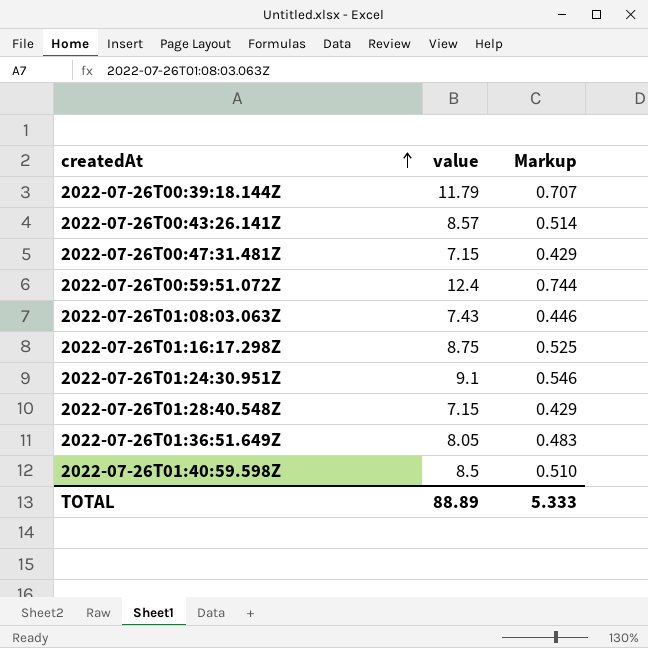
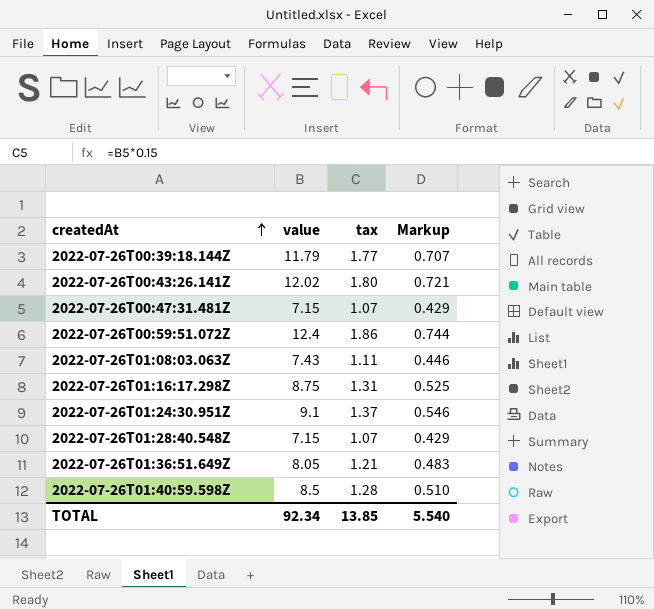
column tax | formula: none -> [value] * 0.15
2022-07-26T00:43:26.141Z | value: 8.57 -> 12.02
2022-07-26T00:43:26.141Z | Markup: 0.514 -> 0.721
TOTAL | value: 88.89 -> 92.34
TOTAL | Markup: 5.333 -> 5.540

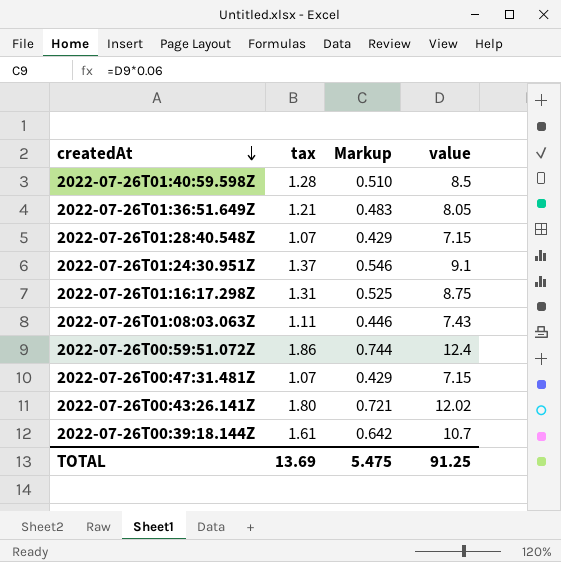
row order: createdAt ascending -> createdAt descending
column value | position: 2 -> 4
2022-07-26T00:39:18.144Z | tax: 1.77 -> 1.61
2022-07-26T00:39:18.144Z | Markup: 0.707 -> 0.642
2022-07-26T00:39:18.144Z | value: 11.79 -> 10.7
TOTAL | tax: 13.85 -> 13.69
TOTAL | Markup: 5.540 -> 5.475
TOTAL | value: 92.34 -> 91.25

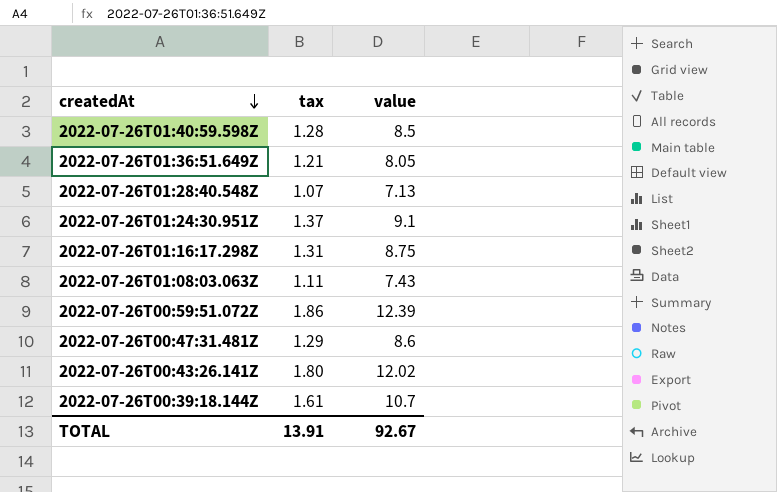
column Markup | formula: [value] * 0.06 -> none
2022-07-26T01:28:40.548Z | value: 7.15 -> 7.13
2022-07-26T00:59:51.072Z | value: 12.4 -> 12.39
2022-07-26T00:47:31.481Z | tax: 1.07 -> 1.29
2022-07-26T00:47:31.481Z | value: 7.15 -> 8.6
TOTAL | tax: 13.69 -> 13.91
TOTAL | value: 91.25 -> 92.67

